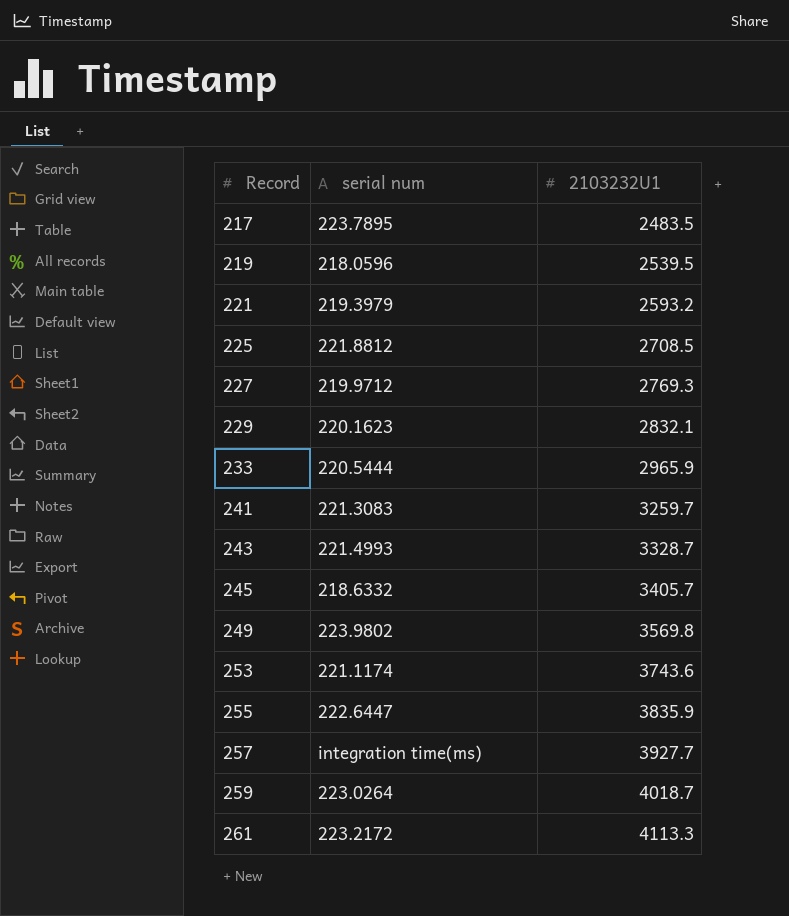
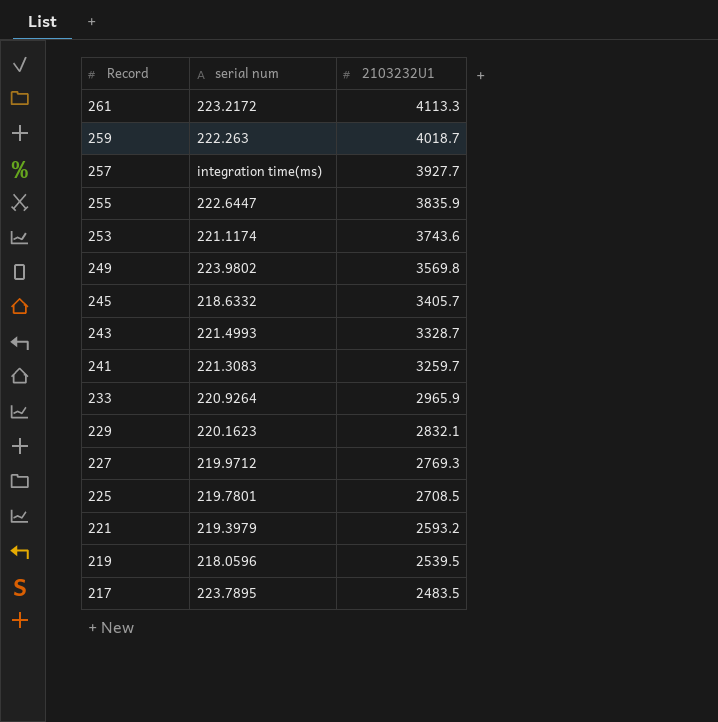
row order: Record ascending -> Record descending
259 | serial num: 223.0264 -> 222.263
233 | serial num: 220.5444 -> 220.9264
225 | serial num: 221.8812 -> 219.7801

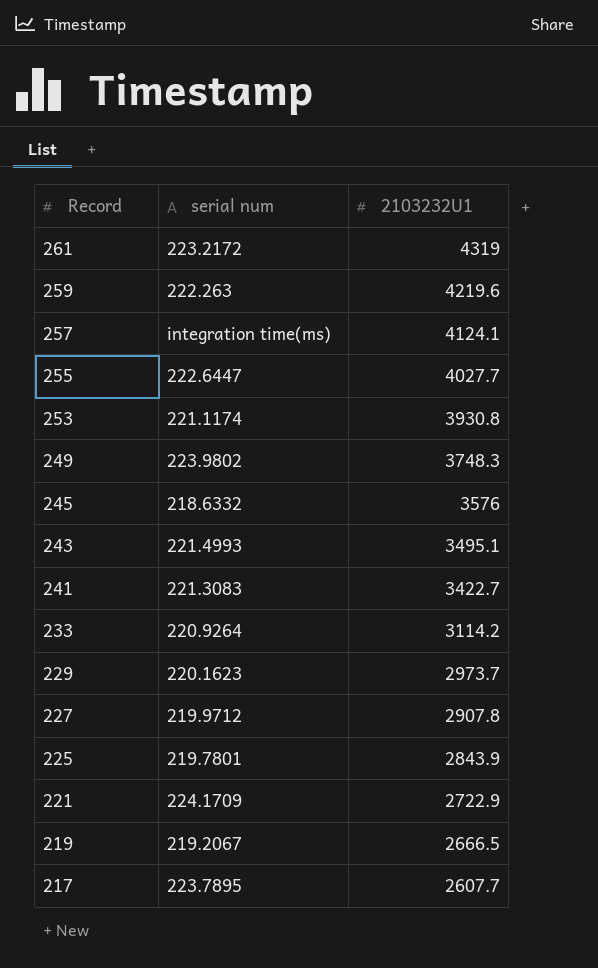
261 | 2103232U1: 4113.3 -> 4319
259 | 2103232U1: 4018.7 -> 4219.6
257 | 2103232U1: 3927.7 -> 4124.1
255 | 2103232U1: 3835.9 -> 4027.7
253 | 2103232U1: 3743.6 -> 3930.8
249 | 2103232U1: 3569.8 -> 3748.3
245 | 2103232U1: 3405.7 -> 3576
243 | 2103232U1: 3328.7 -> 3495.1
241 | 2103232U1: 3259.7 -> 3422.7
233 | 2103232U1: 2965.9 -> 3114.2
229 | 2103232U1: 2832.1 -> 2973.7
227 | 2103232U1: 2769.3 -> 2907.8
225 | 2103232U1: 2708.5 -> 2843.9
221 | serial num: 219.3979 -> 224.1709
221 | 2103232U1: 2593.2 -> 2722.9
219 | serial num: 218.0596 -> 219.2067
219 | 2103232U1: 2539.5 -> 2666.5
217 | 2103232U1: 2483.5 -> 2607.7

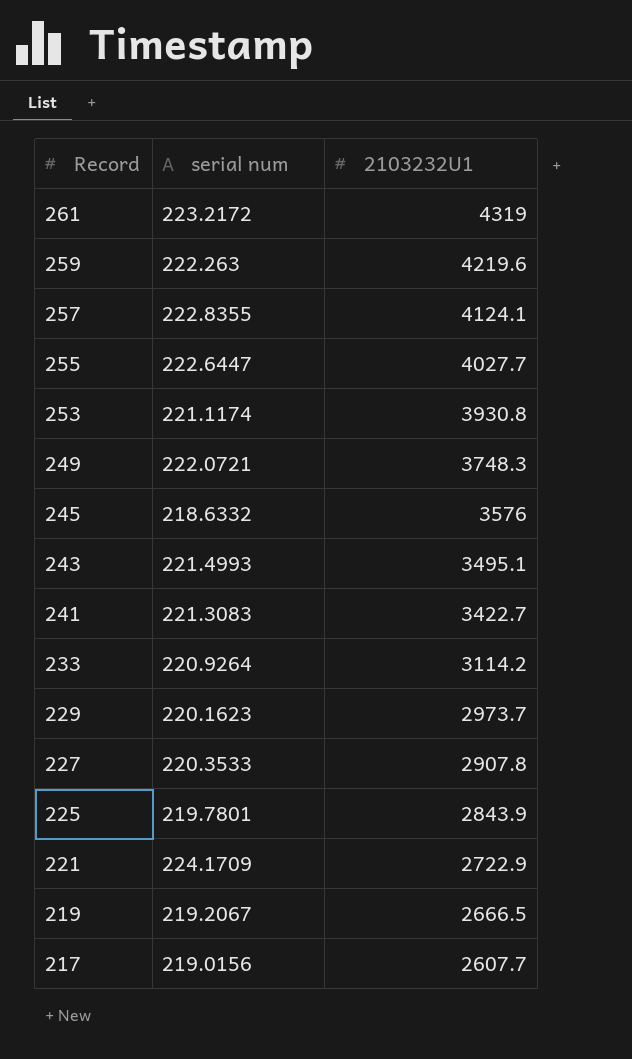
257 | serial num: integration time(ms) -> 222.8355
249 | serial num: 223.9802 -> 222.0721
227 | serial num: 219.9712 -> 220.3533
217 | serial num: 223.7895 -> 219.0156

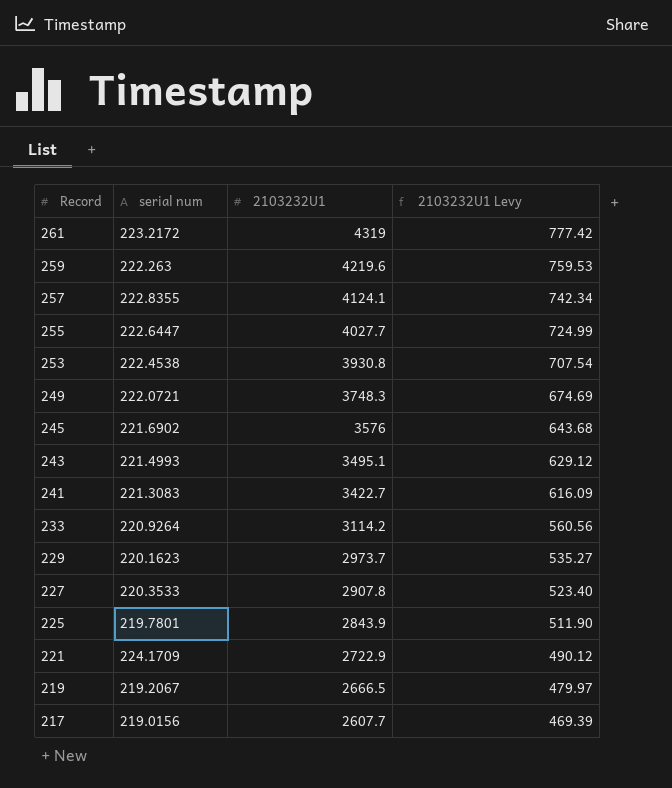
column 2103232U1 Levy | formula: none -> [2103232U1] * 0.18
253 | serial num: 221.1174 -> 222.4538
245 | serial num: 218.6332 -> 221.6902

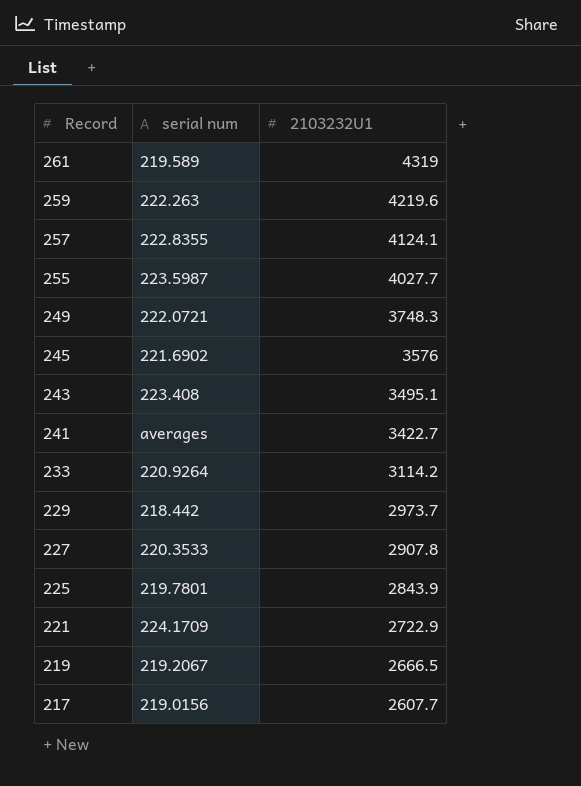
column 2103232U1 Levy | formula: [2103232U1] * 0.18 -> none
row 253: 222.4538 | 3930.8 | 707.54 -> none
261 | serial num: 223.2172 -> 219.589
255 | serial num: 222.6447 -> 223.5987
243 | serial num: 221.4993 -> 223.408
241 | serial num: 221.3083 -> averages
229 | serial num: 220.1623 -> 218.442

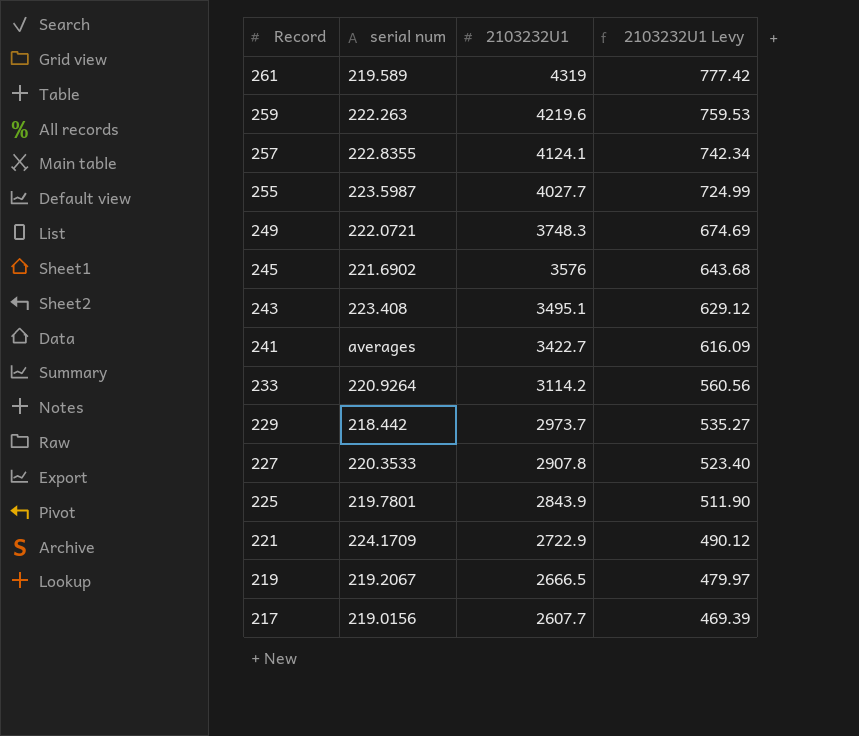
column 2103232U1 Levy | formula: none -> [2103232U1] * 0.18

